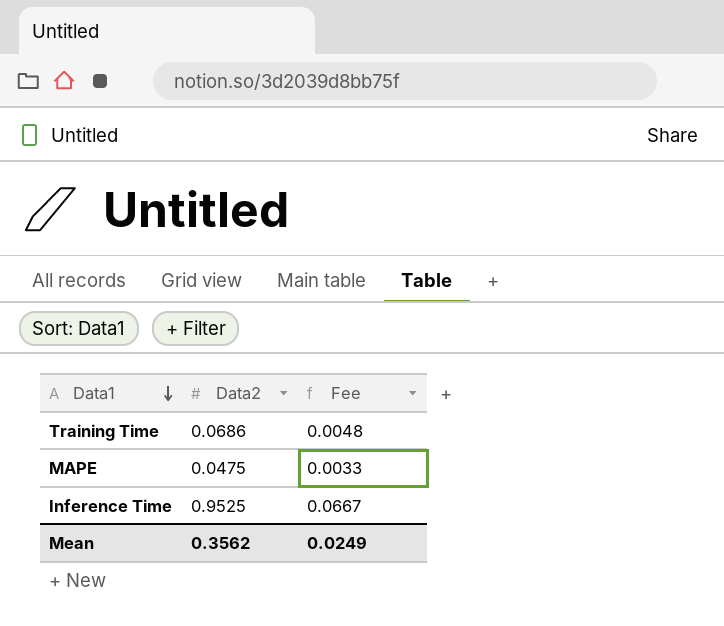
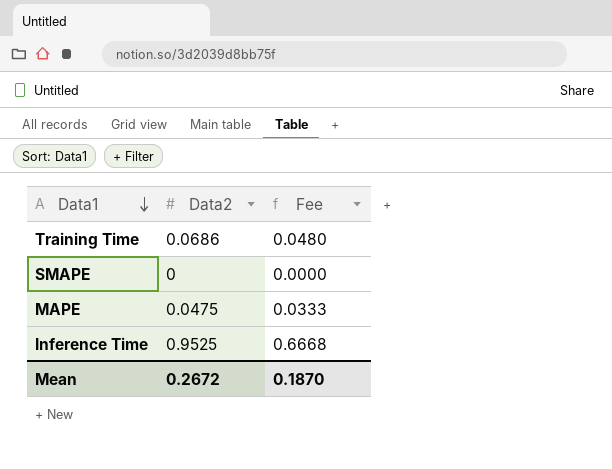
column Fee | formula: [Data2] * 0.07 -> [Data2] * 0.7
row SMAPE: none -> 0 | 0.0000
Mean | Data2: 0.3562 -> 0.2672
Mean | Fee: 0.0249 -> 0.1870

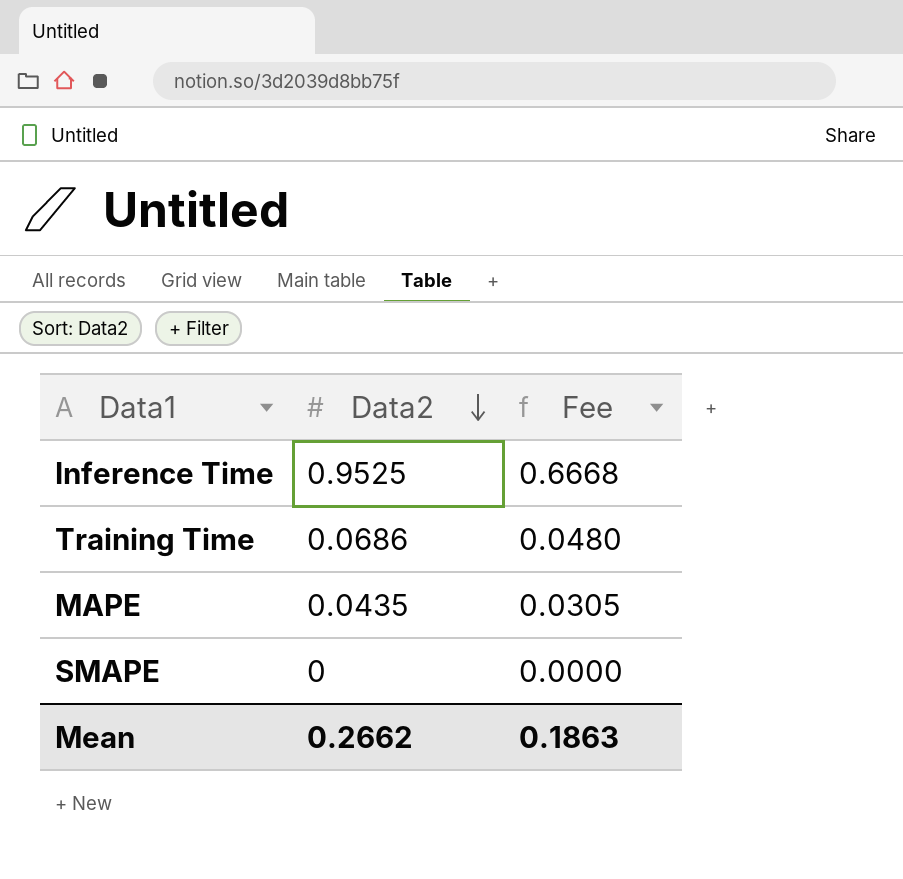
row order: Data1 descending -> Data2 descending
MAPE | Data2: 0.0475 -> 0.0435
MAPE | Fee: 0.0333 -> 0.0305
Mean | Data2: 0.2672 -> 0.2662
Mean | Fee: 0.1870 -> 0.1863

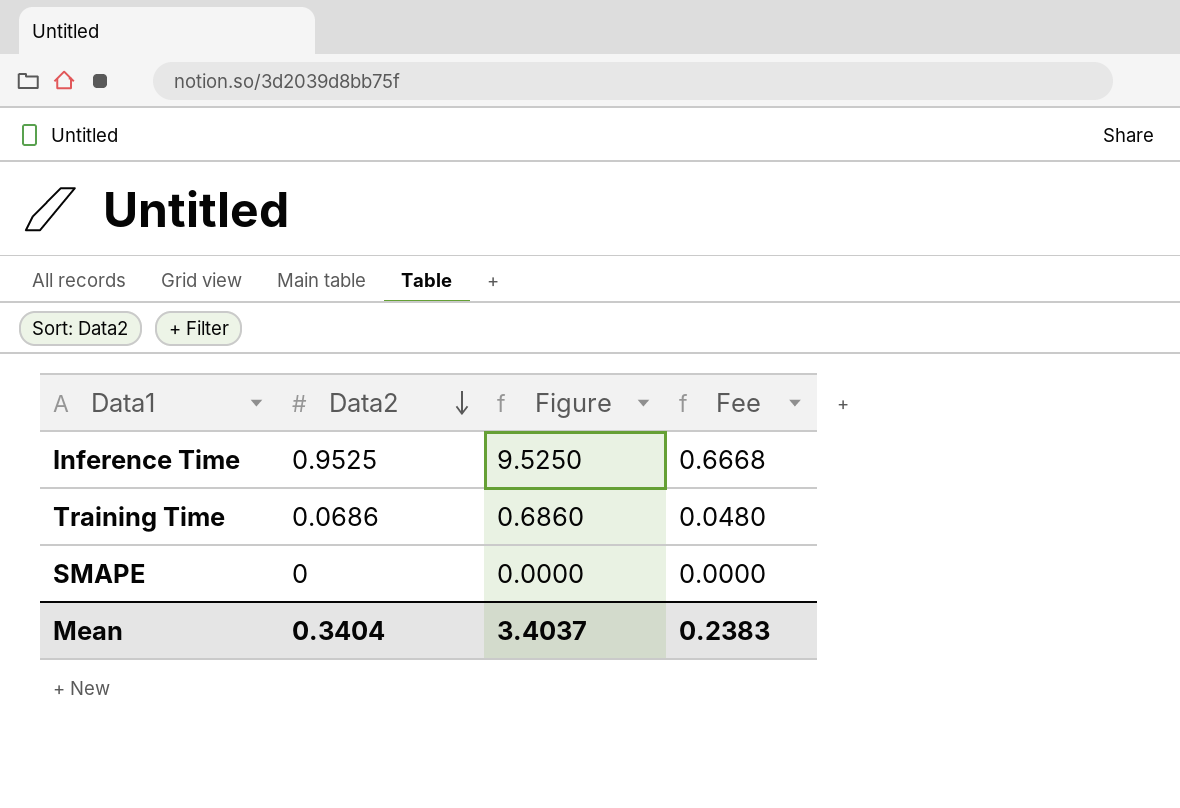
column Figure | formula: none -> [Data2] * 10
row MAPE: 0.0435 | 0.0305 -> none
Mean | Data2: 0.2662 -> 0.3404
Mean | Fee: 0.1863 -> 0.2383

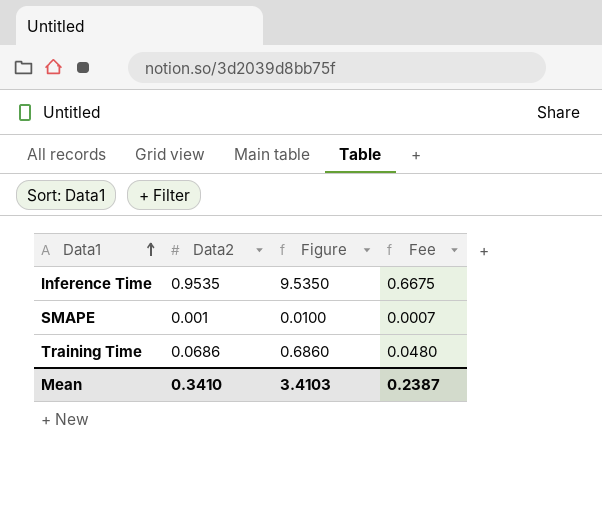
row order: Data2 descending -> Data1 ascending
Inference Time | Data2: 0.9525 -> 0.9535
Inference Time | Figure: 9.5250 -> 9.5350
Inference Time | Fee: 0.6668 -> 0.6675
SMAPE | Data2: 0 -> 0.001
SMAPE | Figure: 0.0000 -> 0.0100
SMAPE | Fee: 0.0000 -> 0.0007
Mean | Data2: 0.3404 -> 0.3410
Mean | Figure: 3.4037 -> 3.4103
Mean | Fee: 0.2383 -> 0.2387

